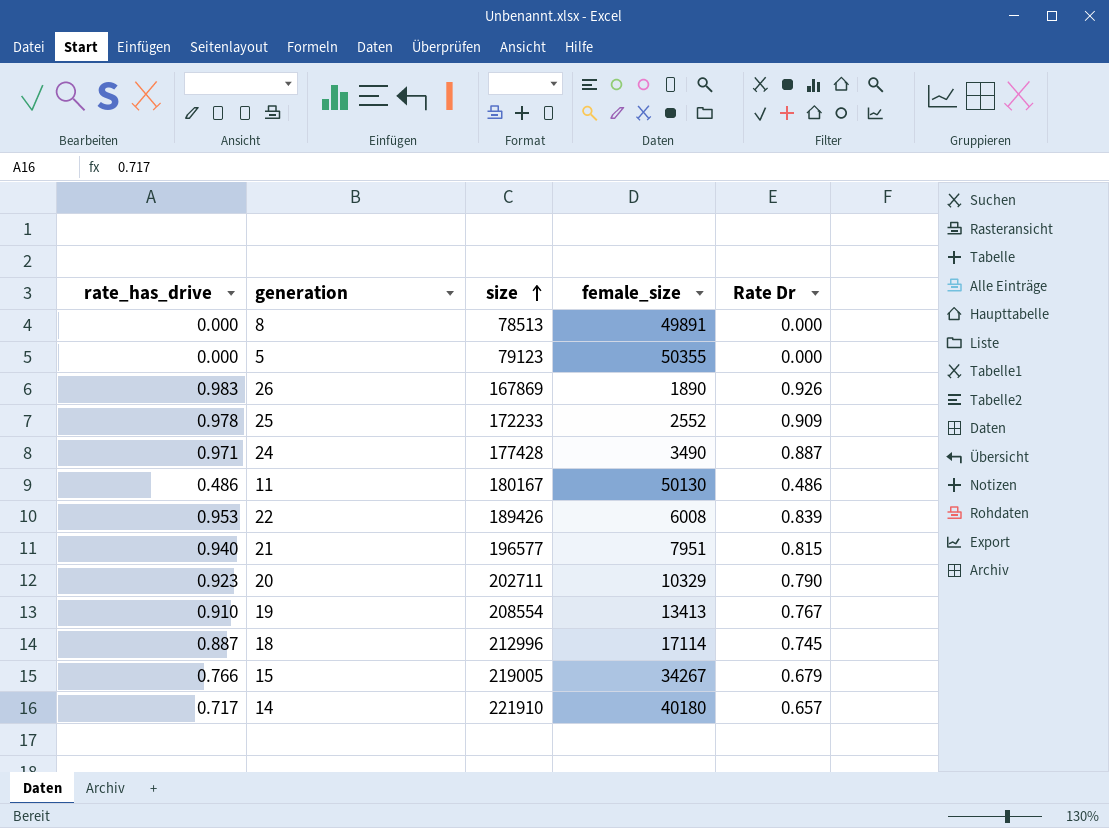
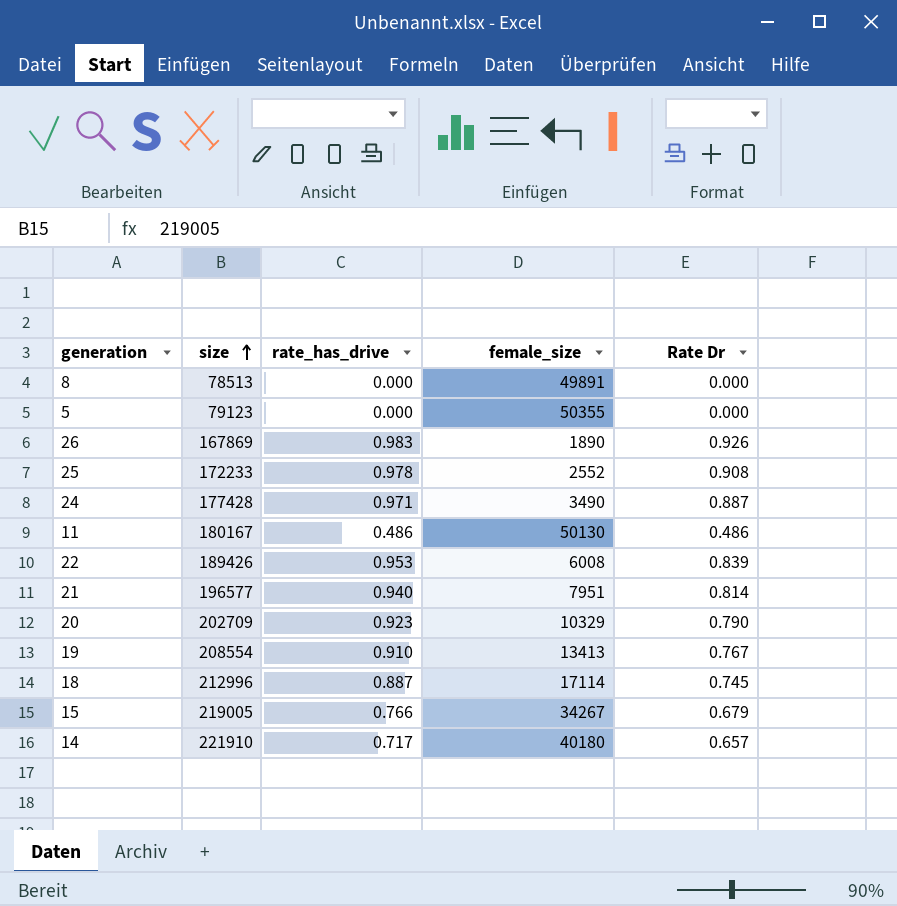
column rate_has_drive | position: 1 -> 3
25 | Rate Dr: 0.909 -> 0.908
21 | Rate Dr: 0.815 -> 0.814
20 | size: 202711 -> 202709

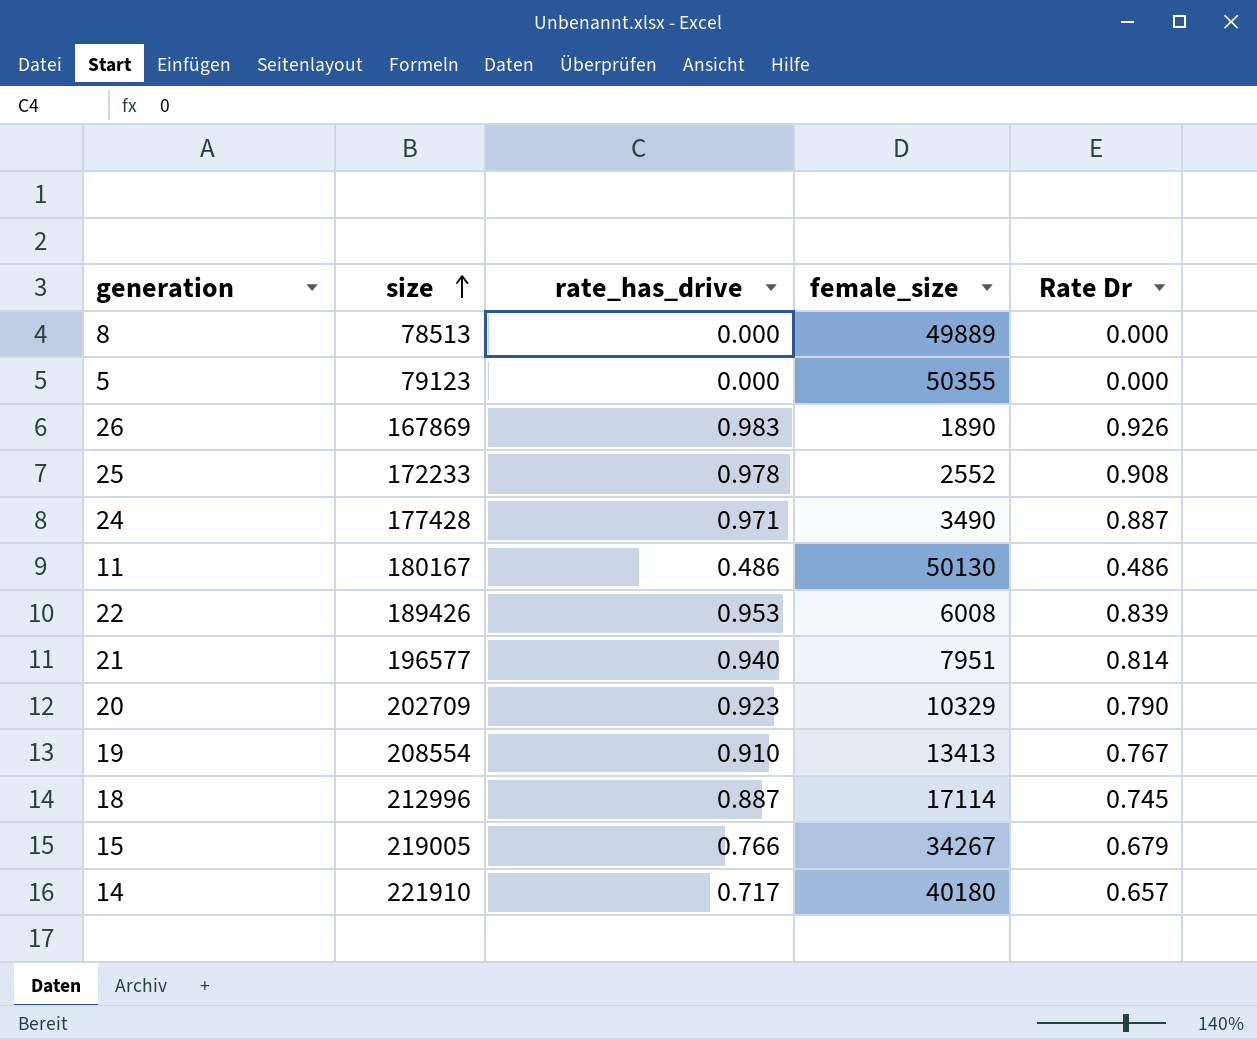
8 | female_size: 49891 -> 49889

